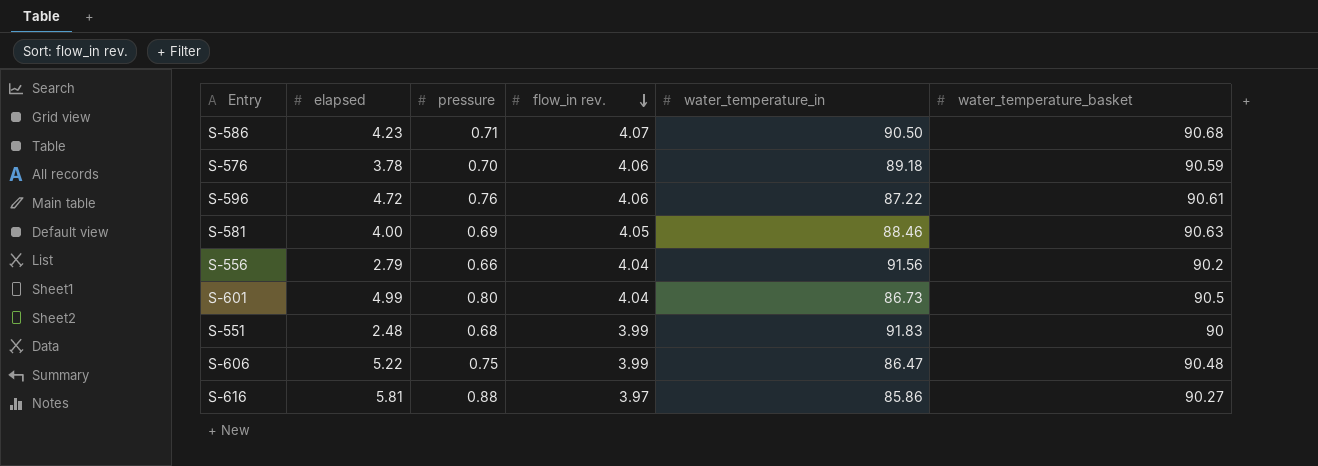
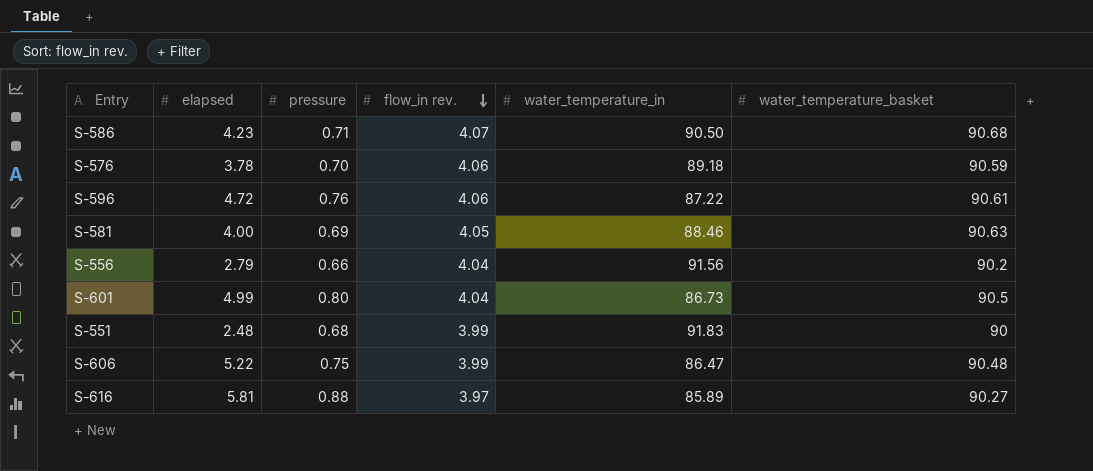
S-616 | water_temperature_in: 85.86 -> 85.89

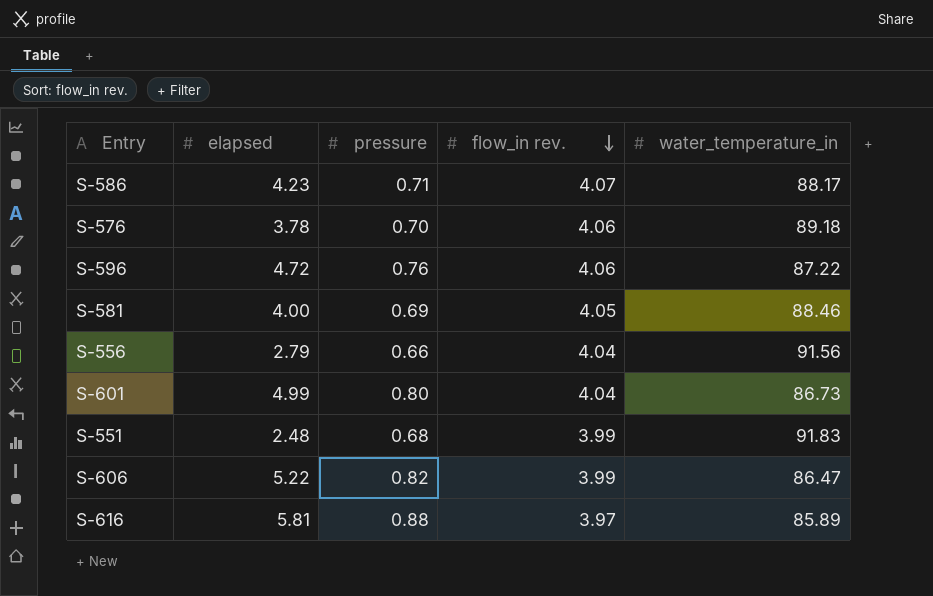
column water_temperature_basket | position: 6 -> none
S-586 | water_temperature_in: 90.50 -> 88.17
S-606 | pressure: 0.75 -> 0.82

